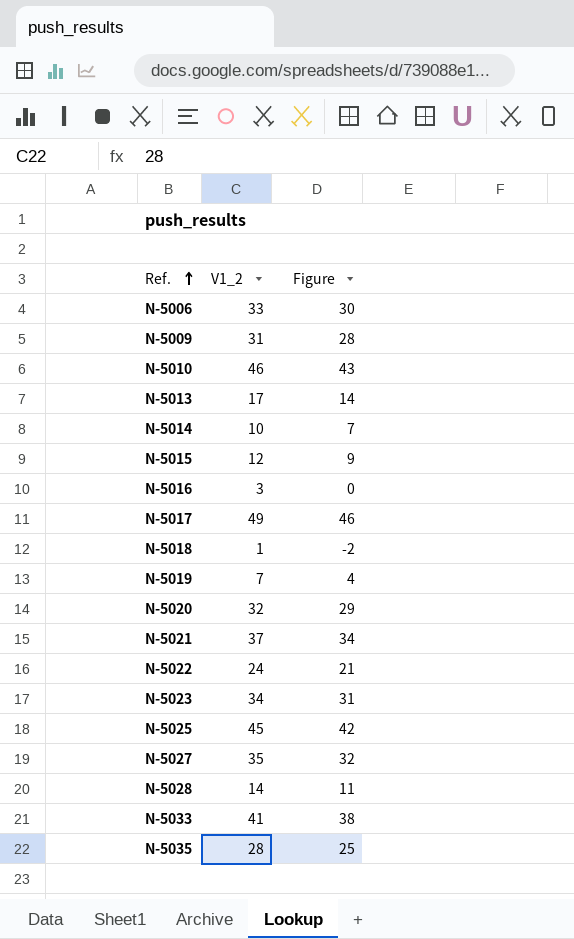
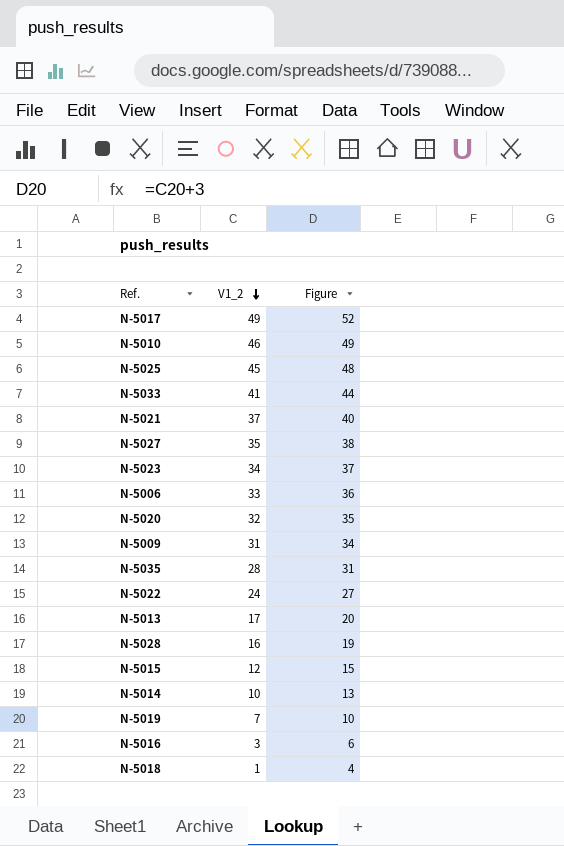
row order: Ref. ascending -> V1_2 descending
column Figure | formula: [V1_2] - 3 -> [V1_2] + 3
N-5028 | V1_2: 14 -> 16

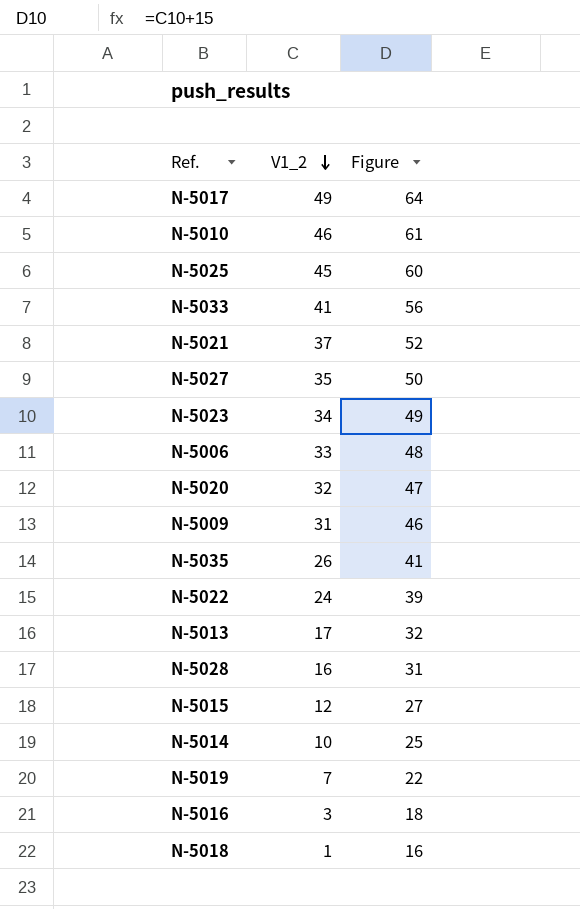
column Figure | formula: [V1_2] + 3 -> [V1_2] + 15
N-5035 | V1_2: 28 -> 26

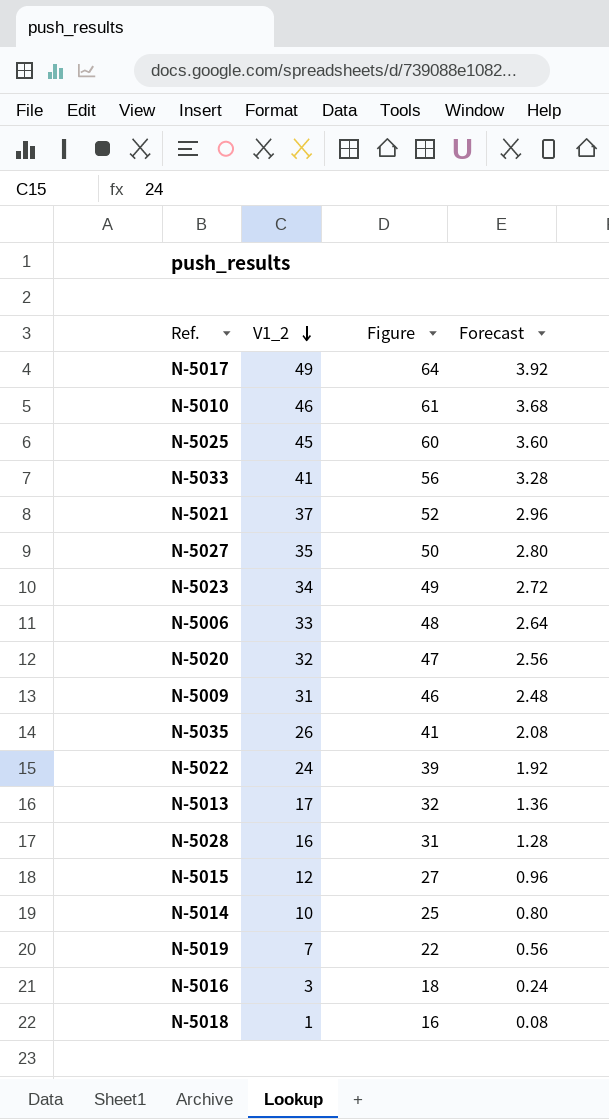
column Forecast | formula: none -> [V1_2] * 0.08

